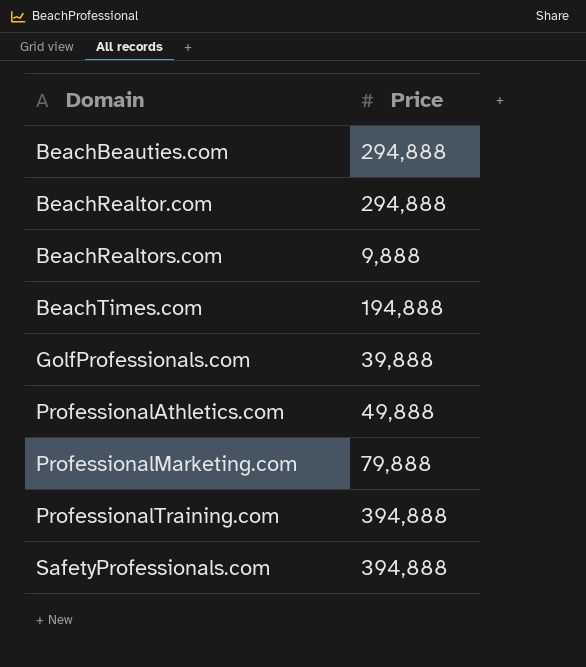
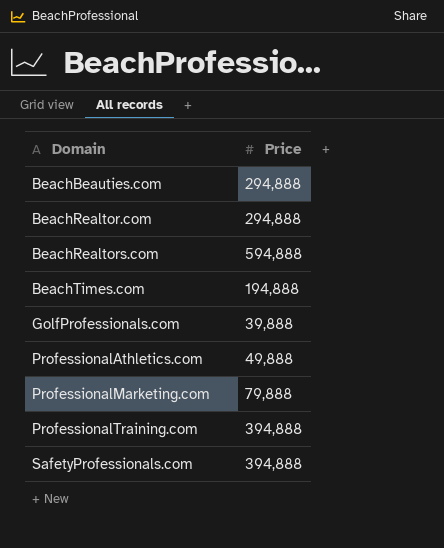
BeachRealtors.com | Price: 9,888 -> 594,888

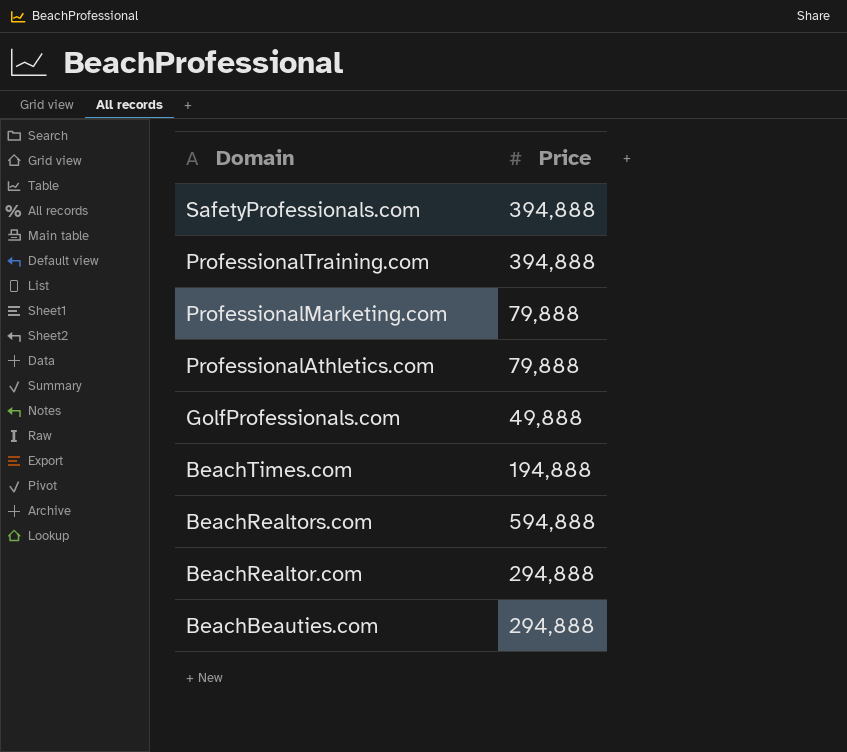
row order: Domain ascending -> Domain descending
ProfessionalAthletics.com | Price: 49,888 -> 79,888
GolfProfessionals.com | Price: 39,888 -> 49,888

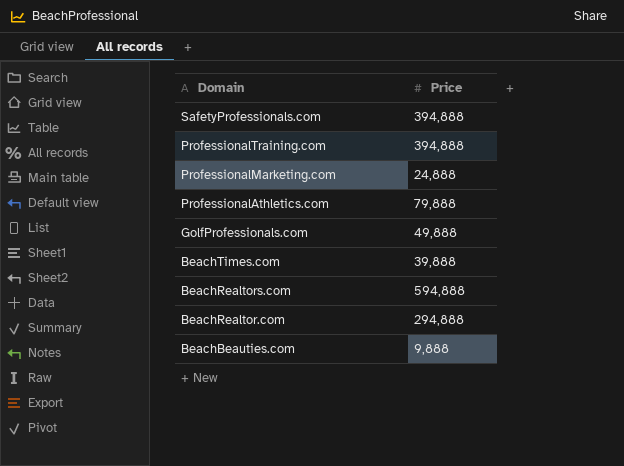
ProfessionalMarketing.com | Price: 79,888 -> 24,888
BeachTimes.com | Price: 194,888 -> 39,888
BeachBeauties.com | Price: 294,888 -> 9,888

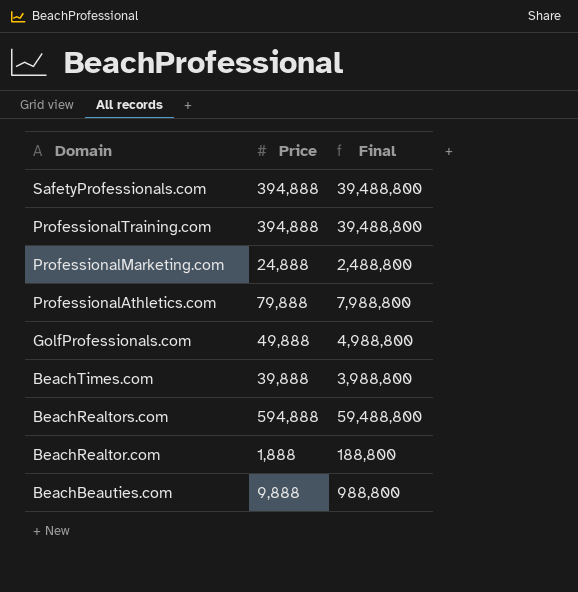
column Final | formula: none -> [Price] * 100
BeachRealtor.com | Price: 294,888 -> 1,888

